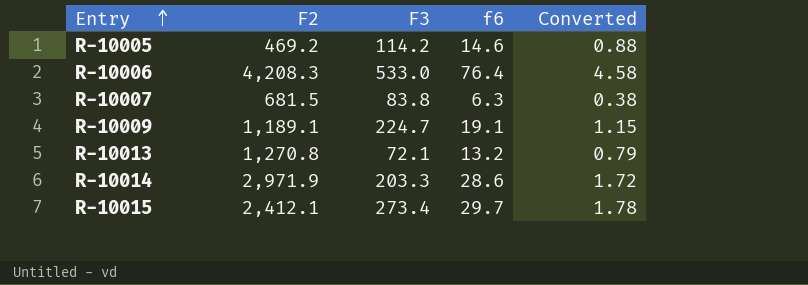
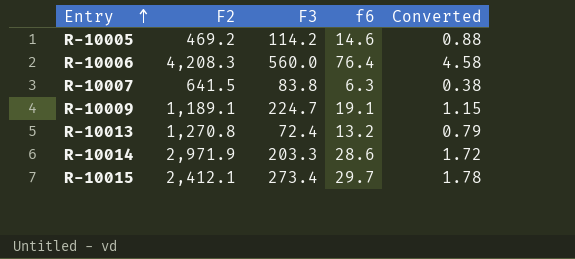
R-10006 | F3: 533.0 -> 560.0
R-10007 | F2: 681.5 -> 641.5
R-10013 | F3: 72.1 -> 72.4

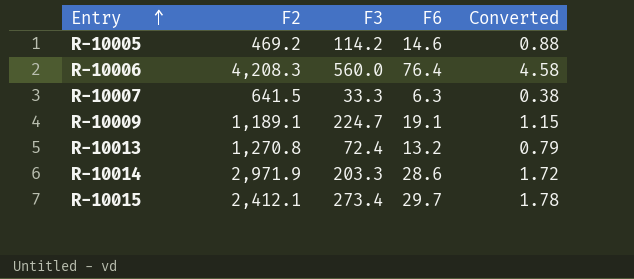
column name: f6 -> F6
R-10007 | F3: 83.8 -> 33.3

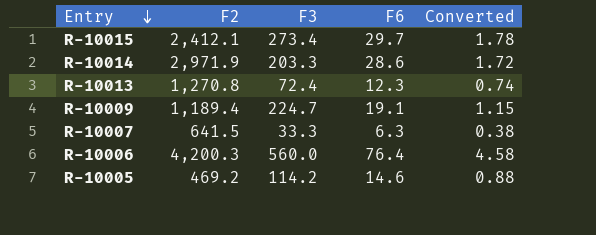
row order: Entry ascending -> Entry descending
R-10013 | F6: 13.2 -> 12.3
R-10013 | Converted: 0.79 -> 0.74
R-10009 | F2: 1,189.1 -> 1,189.4
R-10006 | F2: 4,208.3 -> 4,200.3

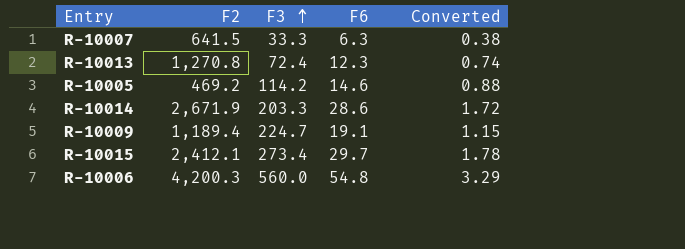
row order: Entry descending -> F3 ascending
R-10014 | F2: 2,971.9 -> 2,671.9
R-10006 | F6: 76.4 -> 54.8
R-10006 | Converted: 4.58 -> 3.29

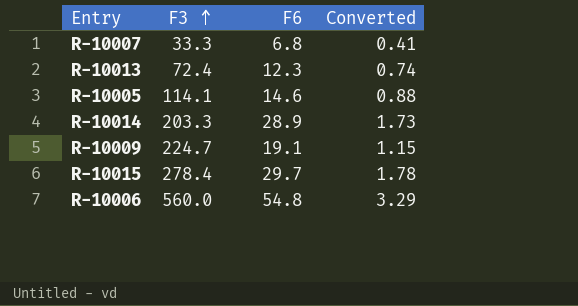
column F2 | position: 2 -> none
R-10007 | F6: 6.3 -> 6.8
R-10007 | Converted: 0.38 -> 0.41
R-10005 | F3: 114.2 -> 114.1
R-10014 | F6: 28.6 -> 28.9
R-10014 | Converted: 1.72 -> 1.73
R-10015 | F3: 273.4 -> 278.4

